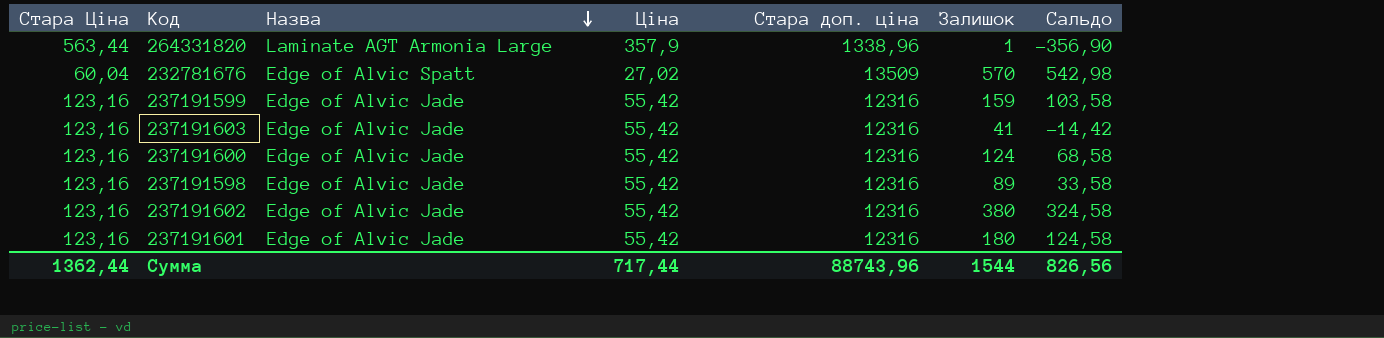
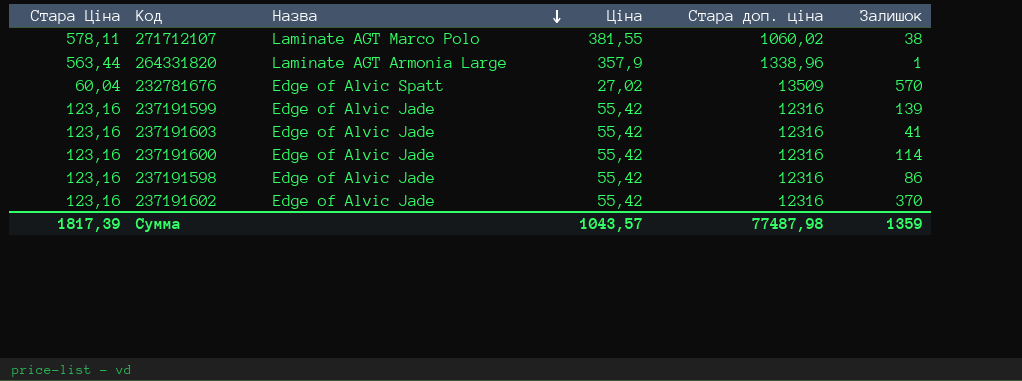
column Сальдо | formula: [Залишок] - [Ціна] -> none
row 237191601: 123,16 | Edge of Alvic Jade | 55,42 | 12316 | 180 | 124,58 -> none
row 271712107: none -> 578,11 | Laminate AGT Marco Polo | 381,55 | 1060,02 | 38
237191599 | Залишок: 159 -> 139
237191600 | Залишок: 124 -> 114
237191598 | Залишок: 89 -> 86
237191602 | Залишок: 380 -> 370
Сумма | Стара Ціна: 1362,44 -> 1817,39
Сумма | Ціна: 717,44 -> 1043,57
Сумма | Стара доп. ціна: 88743,96 -> 77487,98
Сумма | Залишок: 1544 -> 1359

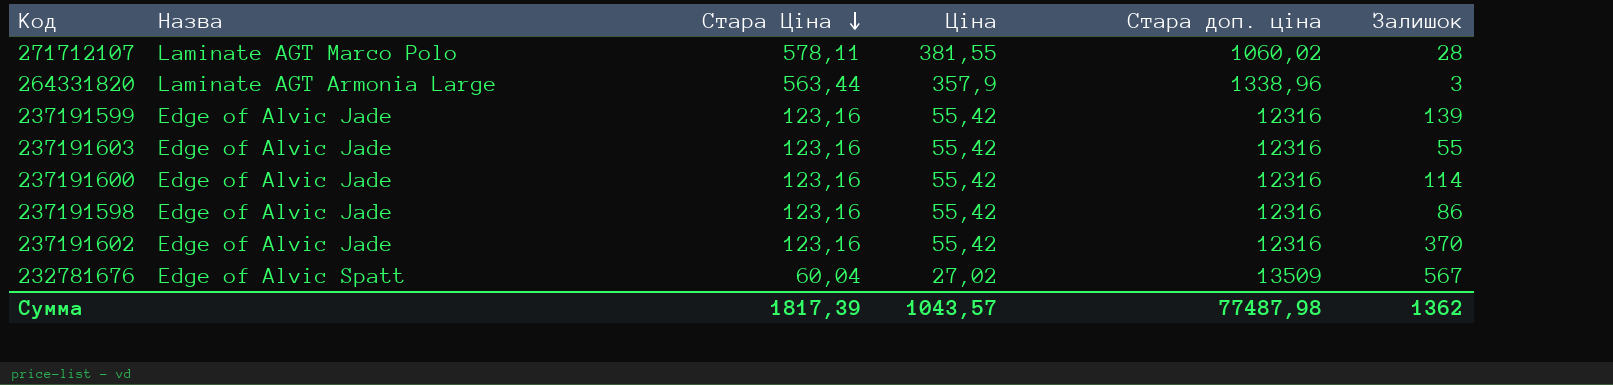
row order: Назва descending -> Стара Ціна descending
column Стара Ціна | position: 1 -> 3
271712107 | Залишок: 38 -> 28
264331820 | Залишок: 1 -> 3
237191603 | Залишок: 41 -> 55
232781676 | Залишок: 570 -> 567
Сумма | Залишок: 1359 -> 1362

